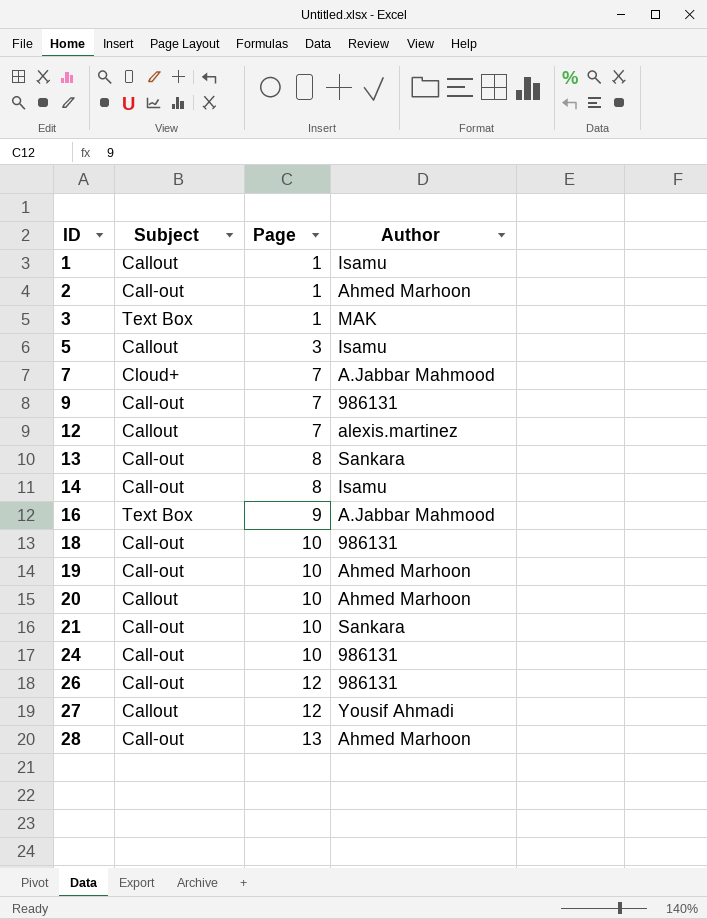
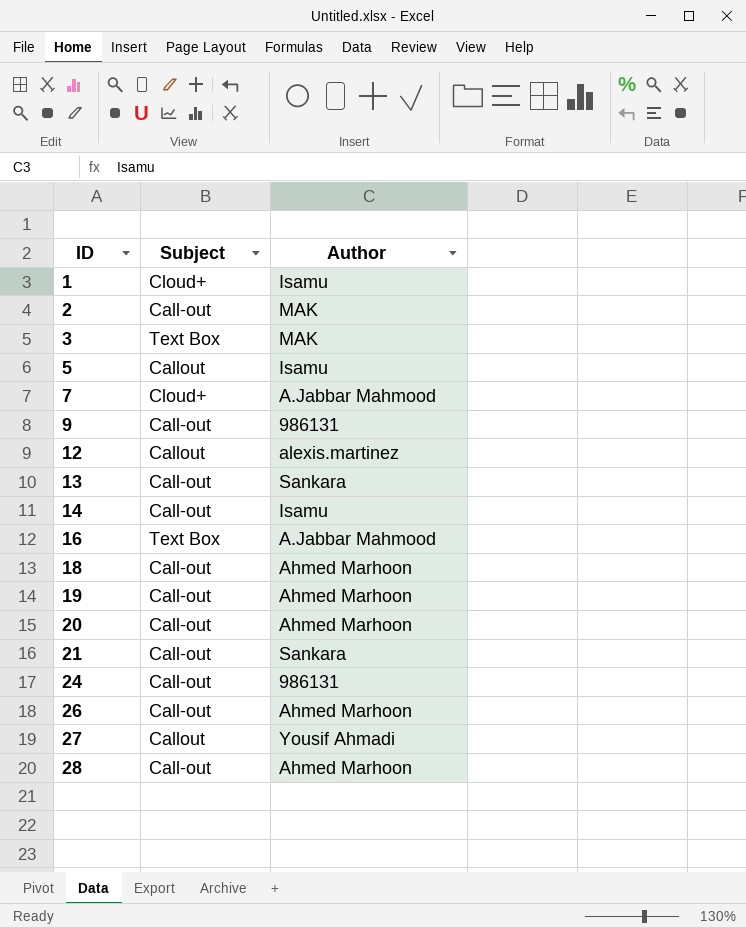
column Page | position: 3 -> none
1 | Subject: Callout -> Cloud+
2 | Author: Ahmed Marhoon -> MAK
18 | Author: 986131 -> Ahmed Marhoon
20 | Subject: Callout -> Call-out
26 | Author: 986131 -> Ahmed Marhoon

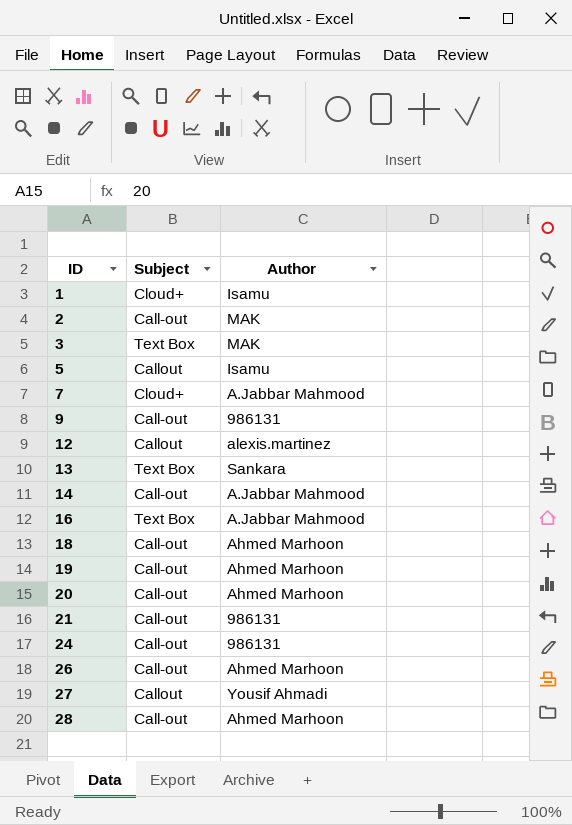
13 | Subject: Call-out -> Text Box
14 | Author: Isamu -> A.Jabbar Mahmood
21 | Author: Sankara -> 986131

